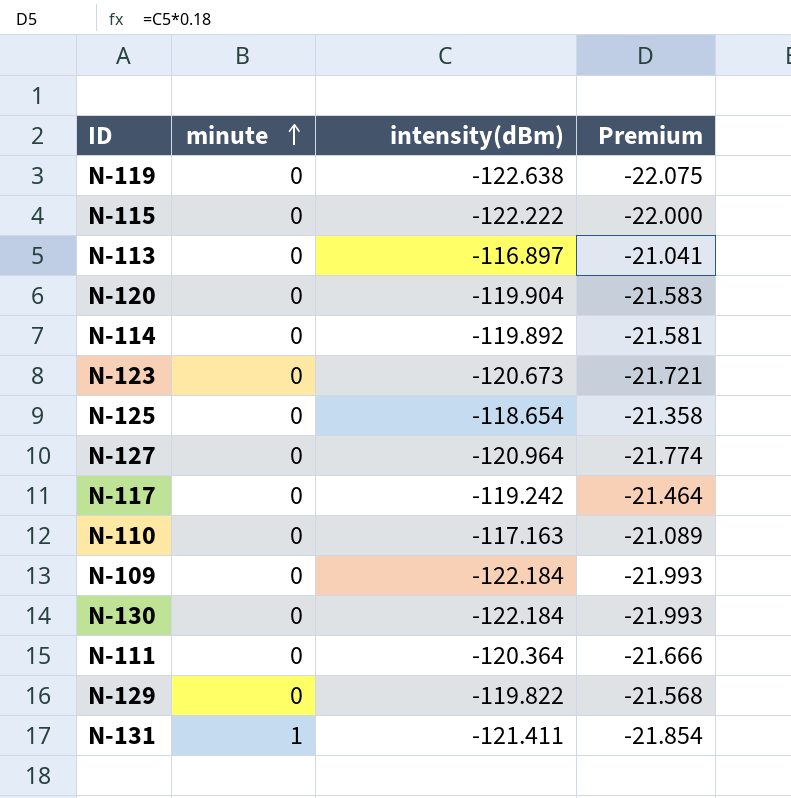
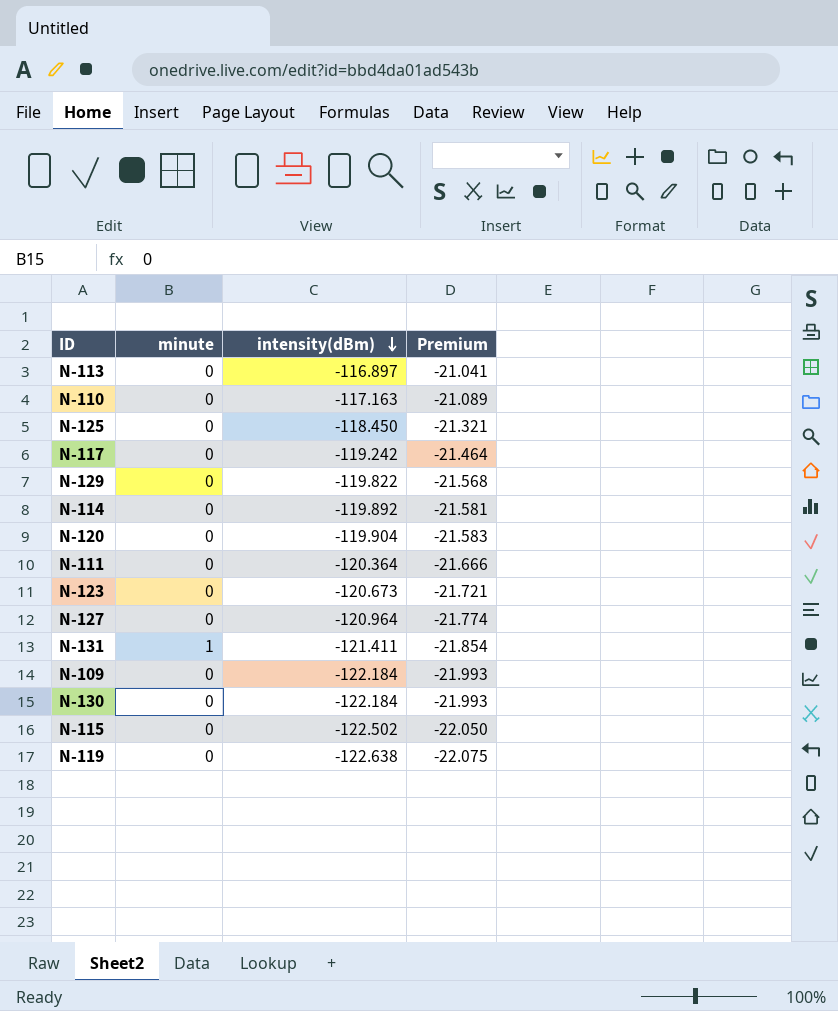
row order: minute ascending -> intensity(dBm) descending
N-125 | intensity(dBm): -118.654 -> -118.450
N-125 | Premium: -21.358 -> -21.321
N-115 | intensity(dBm): -122.222 -> -122.502
N-115 | Premium: -22.000 -> -22.050

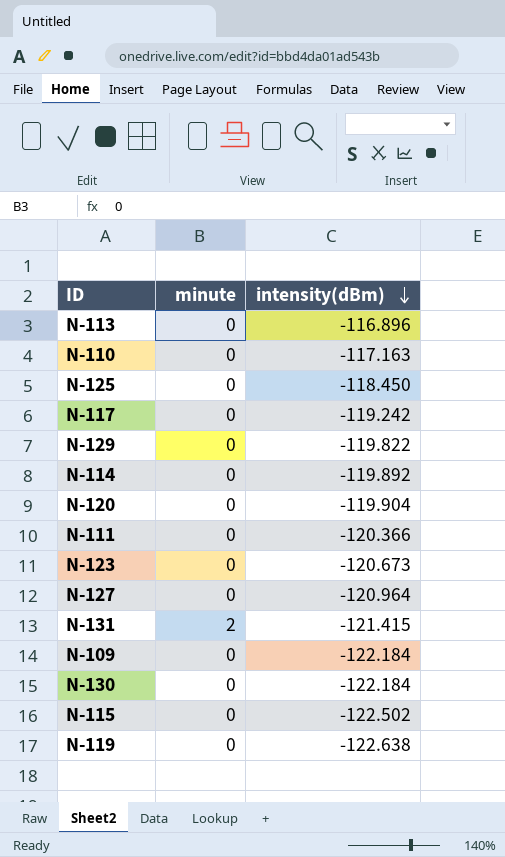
column Premium | formula: [intensity(dBm)] * 0.18 -> none
N-113 | intensity(dBm): -116.897 -> -116.896
N-111 | intensity(dBm): -120.364 -> -120.366
N-131 | minute: 1 -> 2
N-131 | intensity(dBm): -121.411 -> -121.415

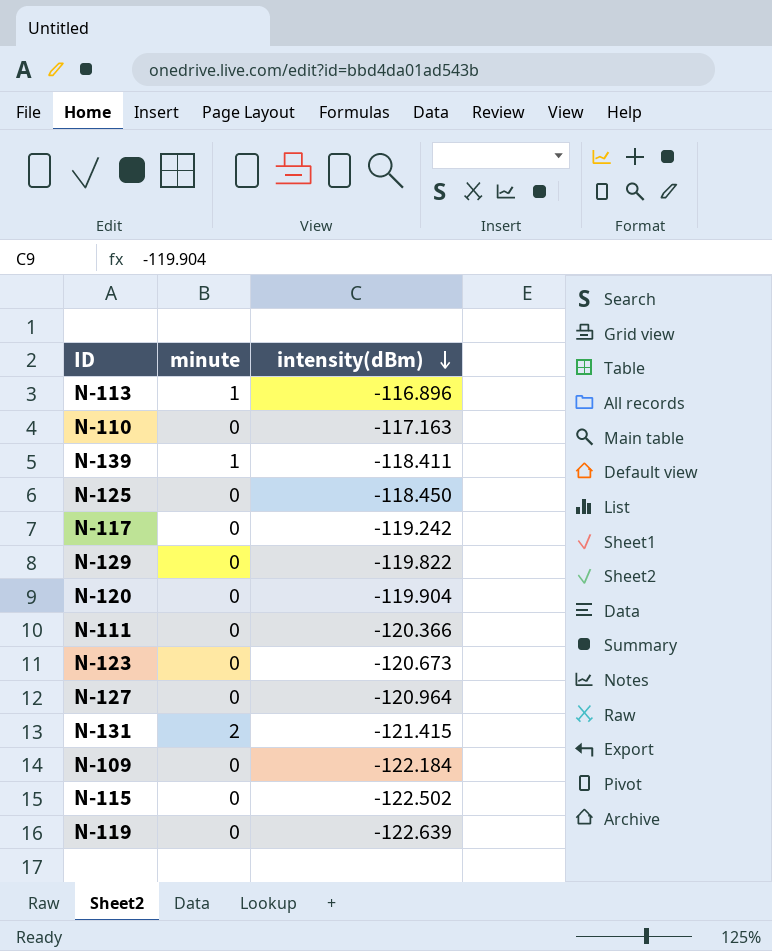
row N-114: 0 | -119.892 -> none
row N-130: 0 | -122.184 -> none
N-113 | minute: 0 -> 1
row N-139: none -> 1 | -118.411
N-119 | intensity(dBm): -122.638 -> -122.639

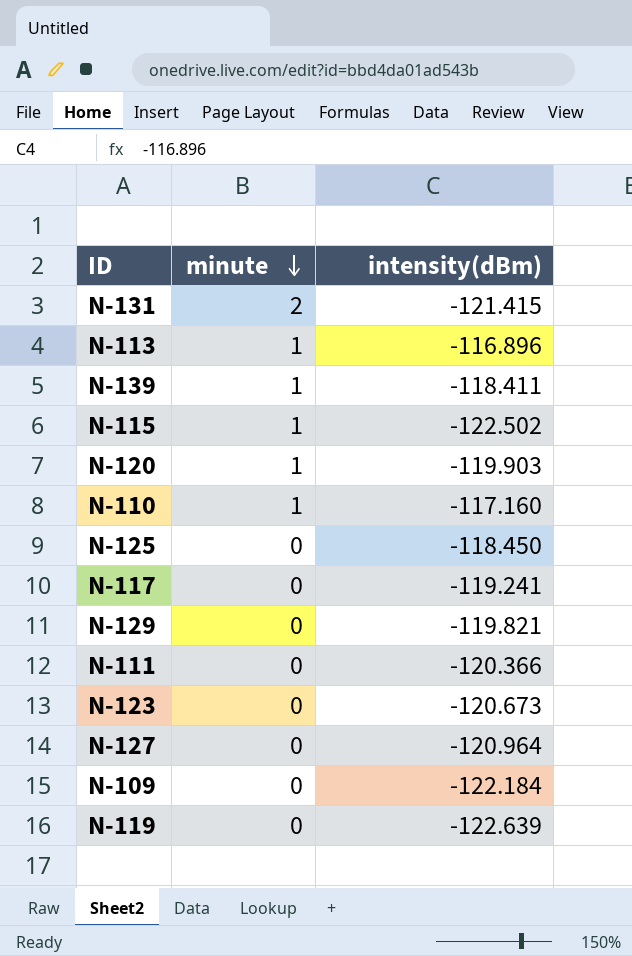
row order: intensity(dBm) descending -> minute descending
N-115 | minute: 0 -> 1
N-120 | minute: 0 -> 1
N-120 | intensity(dBm): -119.904 -> -119.903
N-110 | minute: 0 -> 1
N-110 | intensity(dBm): -117.163 -> -117.160
N-117 | intensity(dBm): -119.242 -> -119.241
N-129 | intensity(dBm): -119.822 -> -119.821

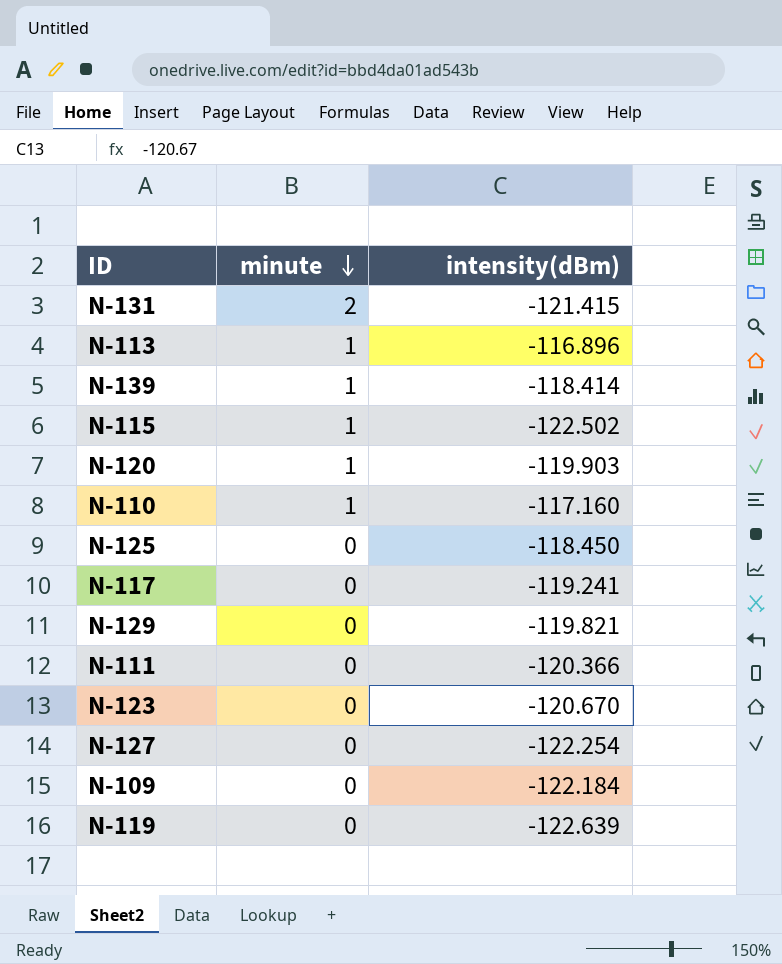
N-139 | intensity(dBm): -118.411 -> -118.414
N-123 | intensity(dBm): -120.673 -> -120.670
N-127 | intensity(dBm): -120.964 -> -122.254

